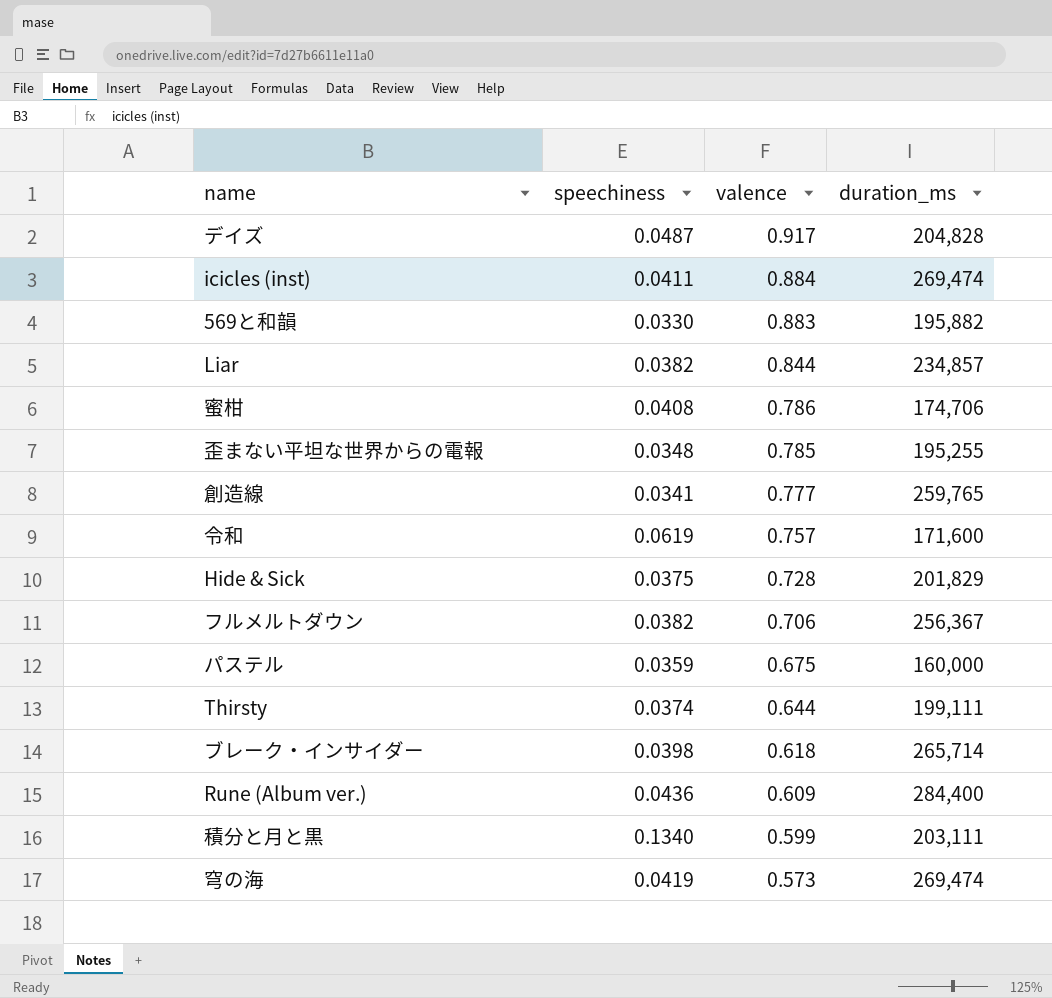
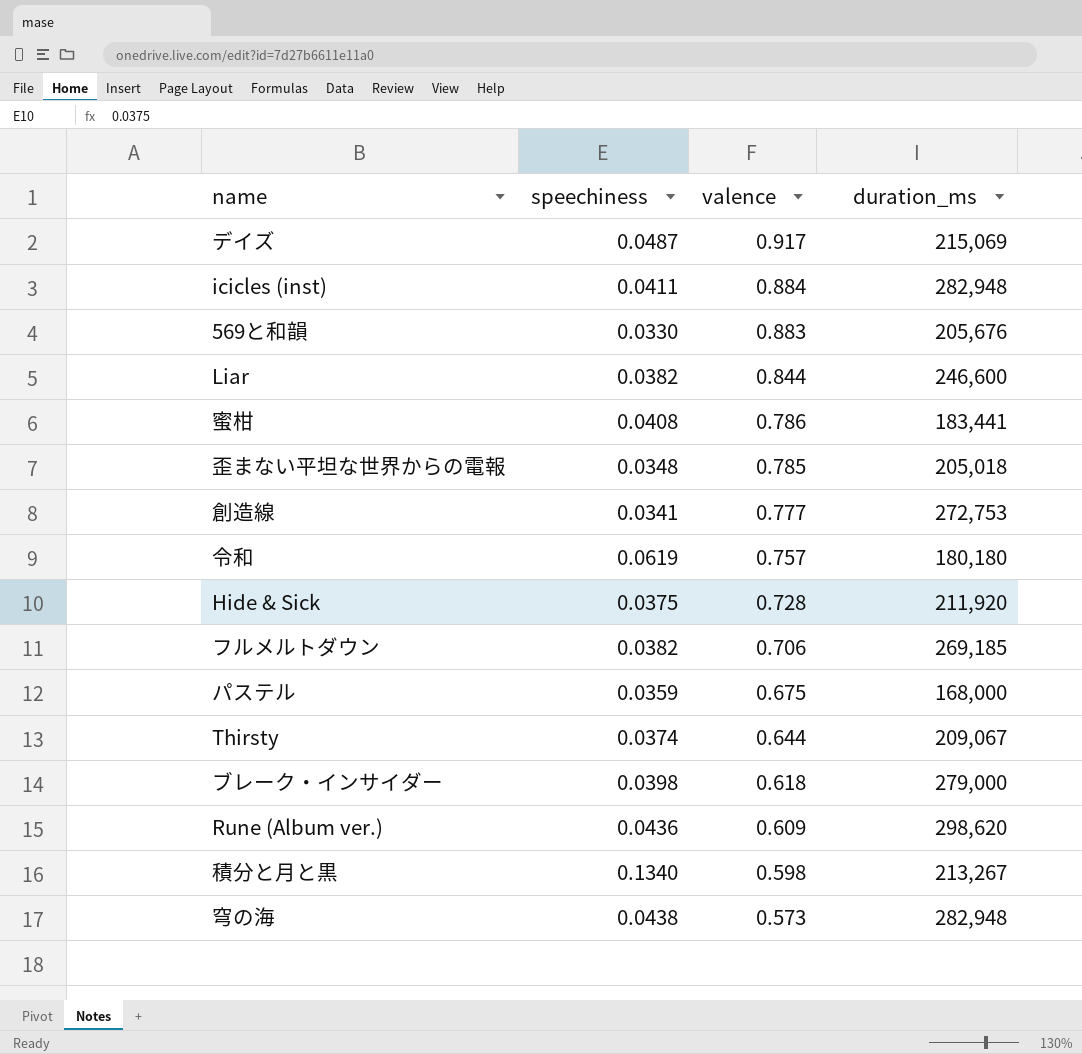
デイズ | duration_ms: 204,828 -> 215,069
icicles (inst) | duration_ms: 269,474 -> 282,948
569と和韻 | duration_ms: 195,882 -> 205,676
Liar | duration_ms: 234,857 -> 246,600
蜜柑 | duration_ms: 174,706 -> 183,441
歪まない平坦な世界からの電報 | duration_ms: 195,255 -> 205,018
創造線 | duration_ms: 259,765 -> 272,753
令和 | duration_ms: 171,600 -> 180,180
Hide & Sick | duration_ms: 201,829 -> 211,920
フルメルトダウン | duration_ms: 256,367 -> 269,185
パステル | duration_ms: 160,000 -> 168,000
Thirsty | duration_ms: 199,111 -> 209,067
ブレーク・インサイダー | duration_ms: 265,714 -> 279,000
Rune (Album ver.) | duration_ms: 284,400 -> 298,620
積分と月と黒 | valence: 0.599 -> 0.598
積分と月と黒 | duration_ms: 203,111 -> 213,267
穹の海 | speechiness: 0.0419 -> 0.0438
穹の海 | duration_ms: 269,474 -> 282,948

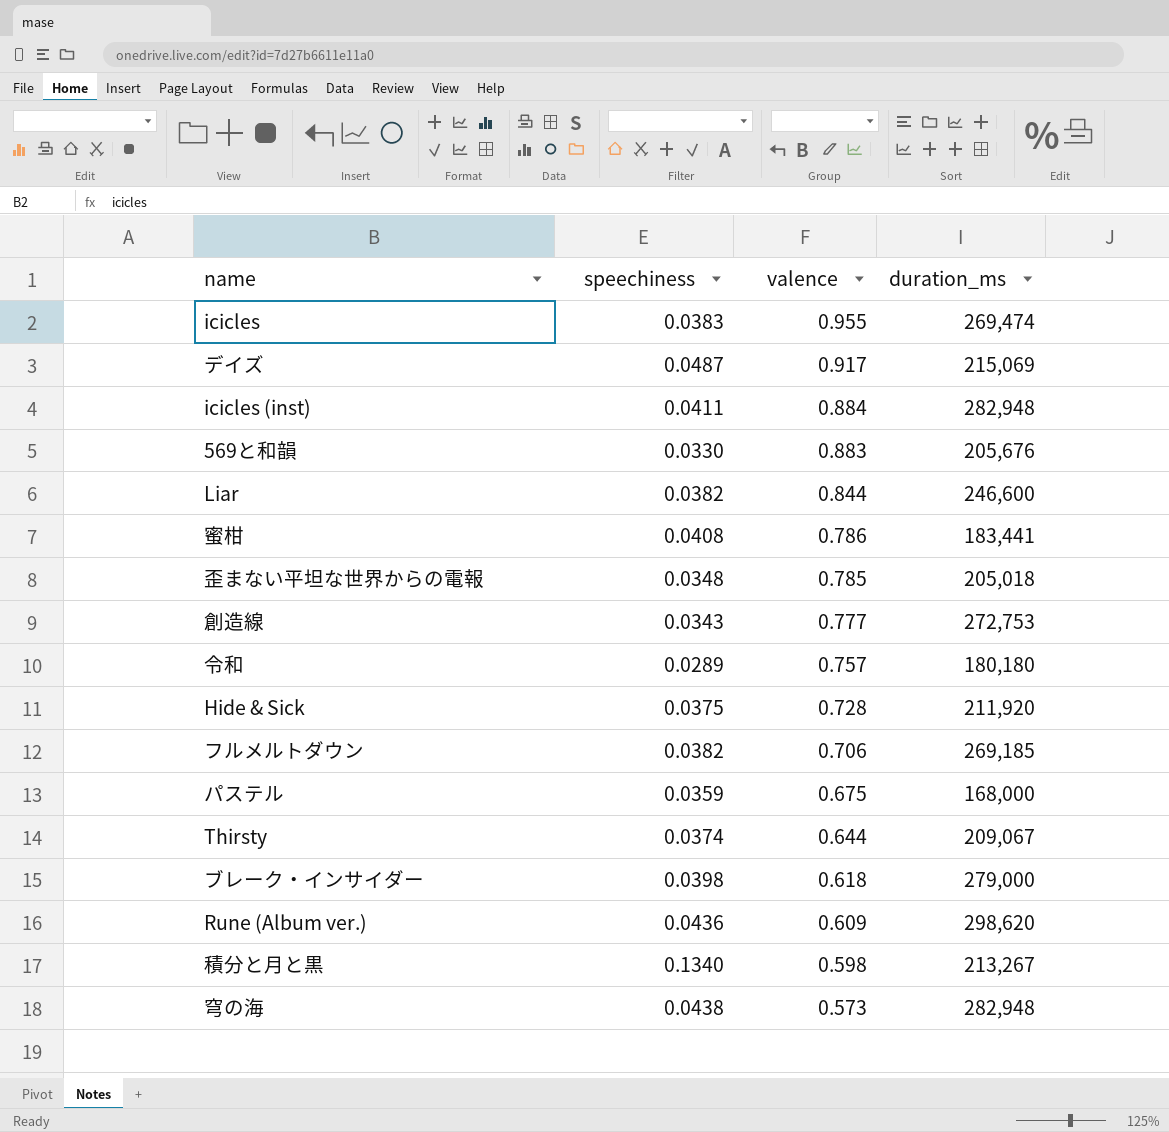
row icicles: none -> 0.0383 | 0.955 | 269,474
創造線 | speechiness: 0.0341 -> 0.0343
令和 | speechiness: 0.0619 -> 0.0289

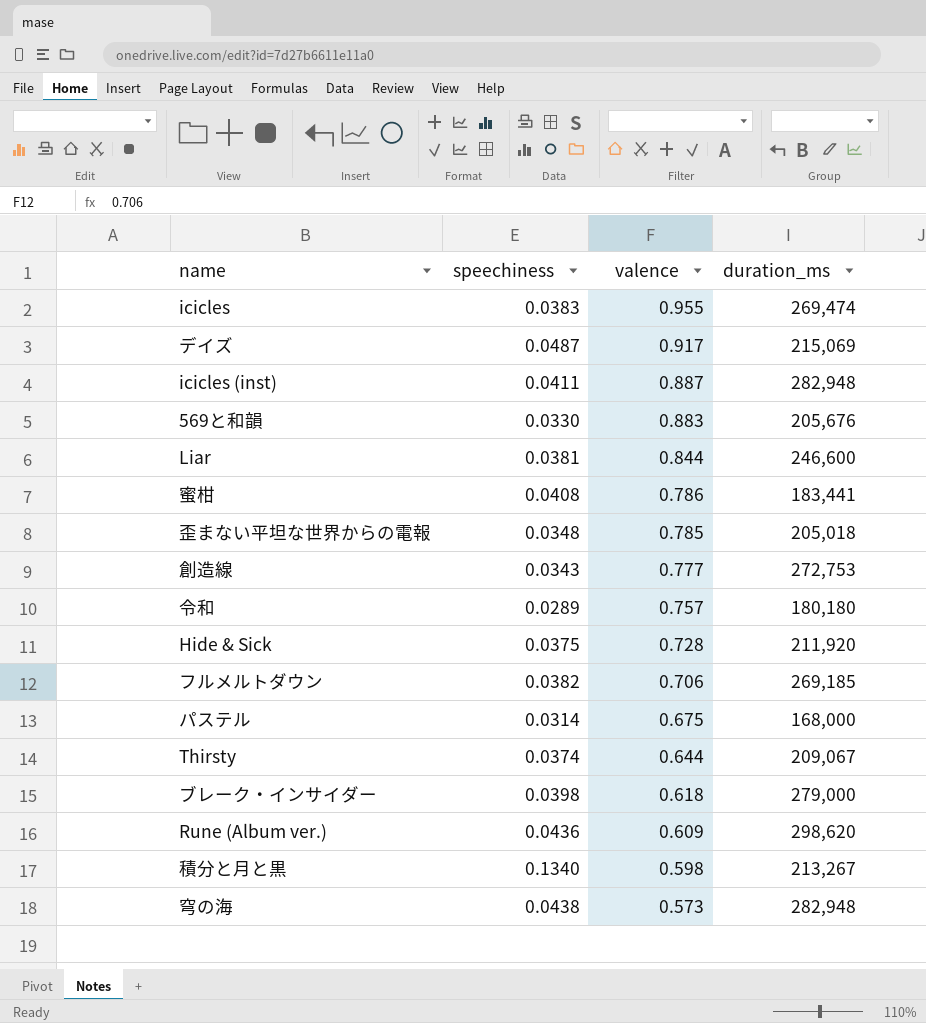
icicles (inst) | valence: 0.884 -> 0.887
Liar | speechiness: 0.0382 -> 0.0381
パステル | speechiness: 0.0359 -> 0.0314

